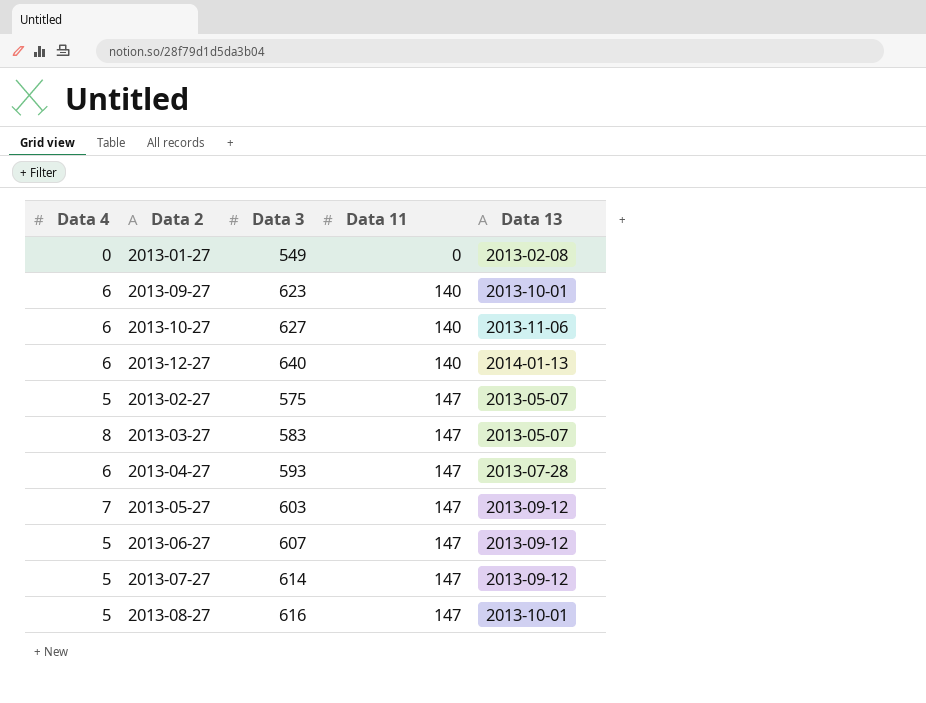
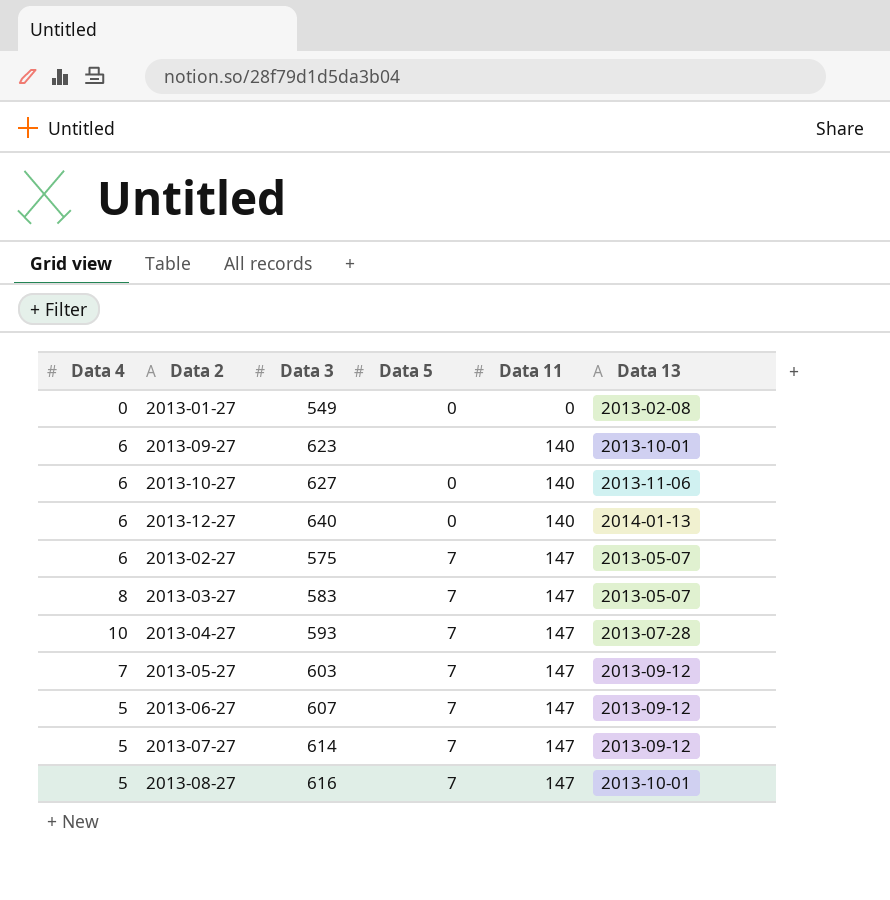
column Data 5 | position: none -> 4
2013-02-27 | Data 4: 5 -> 6
2013-04-27 | Data 4: 6 -> 10

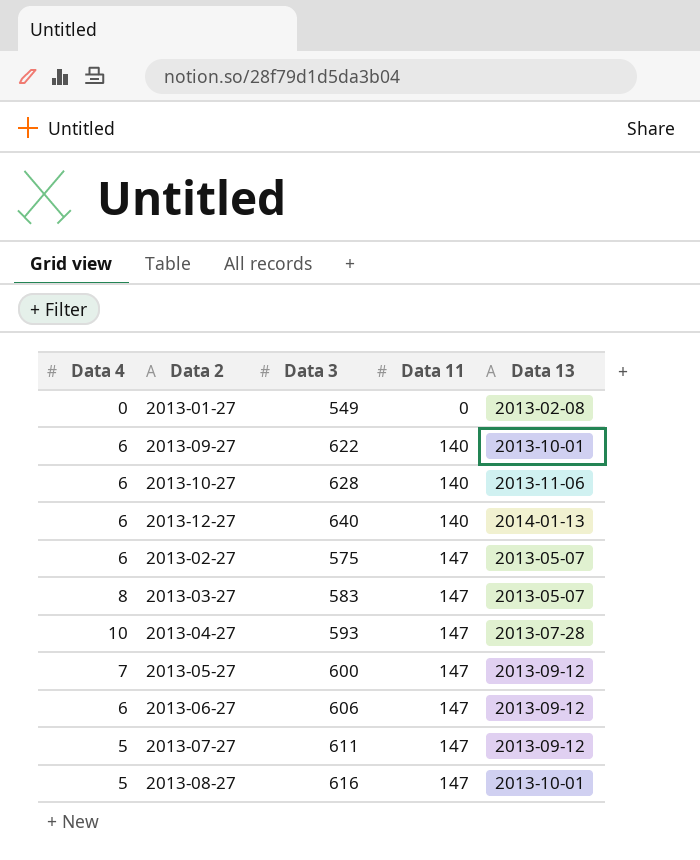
column Data 5 | position: 4 -> none
2013-09-27 | Data 3: 623 -> 622
2013-10-27 | Data 3: 627 -> 628
2013-05-27 | Data 3: 603 -> 600
2013-06-27 | Data 4: 5 -> 6
2013-06-27 | Data 3: 607 -> 606
2013-07-27 | Data 3: 614 -> 611

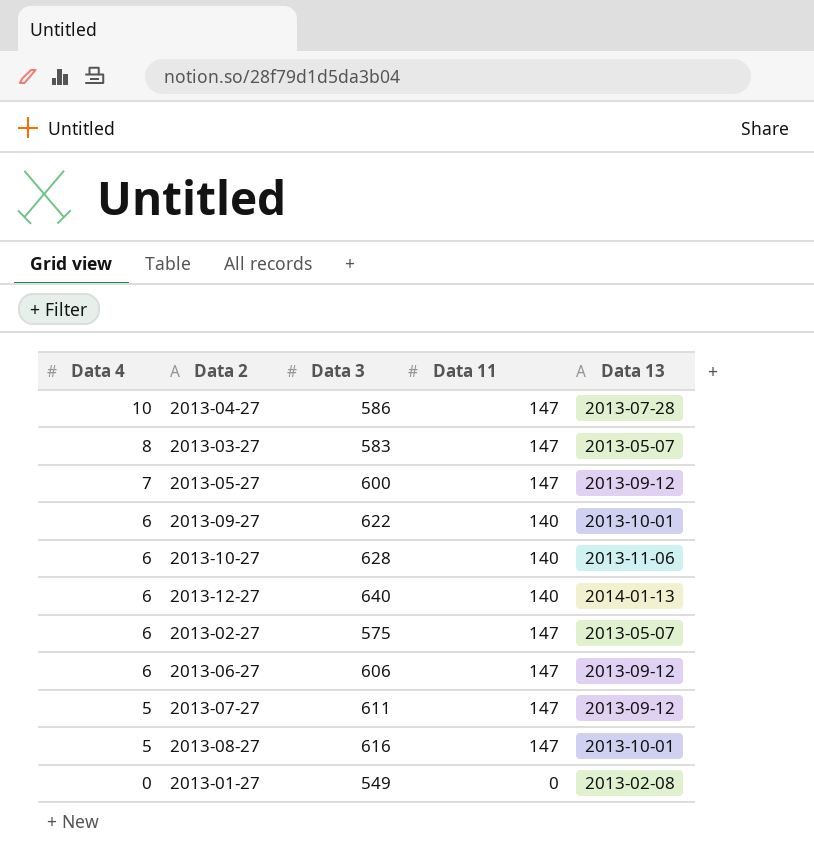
row order: Data 11 ascending -> Data 4 descending
2013-04-27 | Data 3: 593 -> 586

